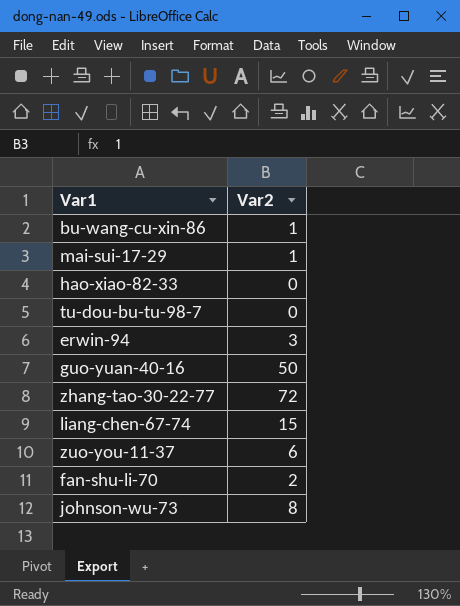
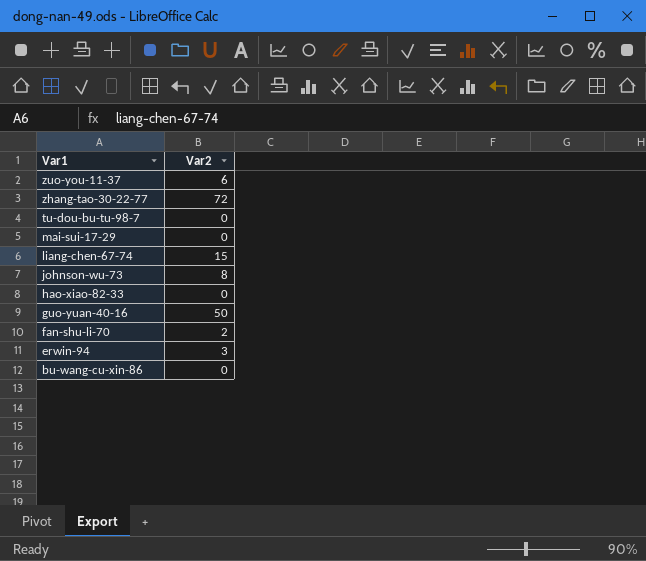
row order: none -> Var1 descending
mai-sui-17-29 | Var2: 1 -> 0
bu-wang-cu-xin-86 | Var2: 1 -> 0

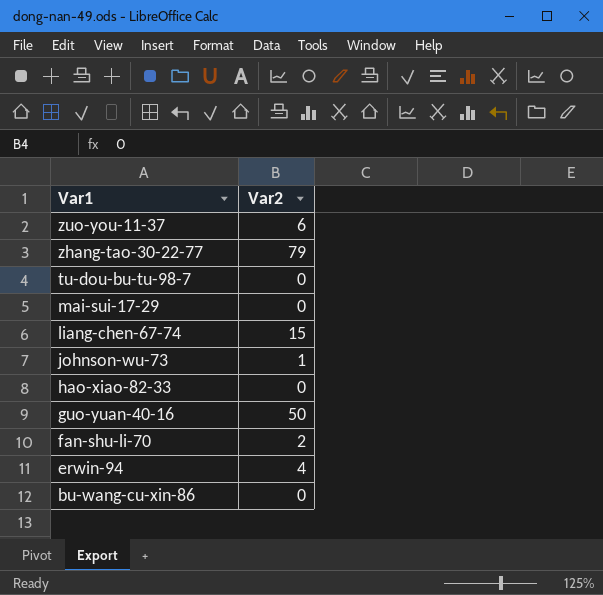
zhang-tao-30-22-77 | Var2: 72 -> 79
johnson-wu-73 | Var2: 8 -> 1
erwin-94 | Var2: 3 -> 4

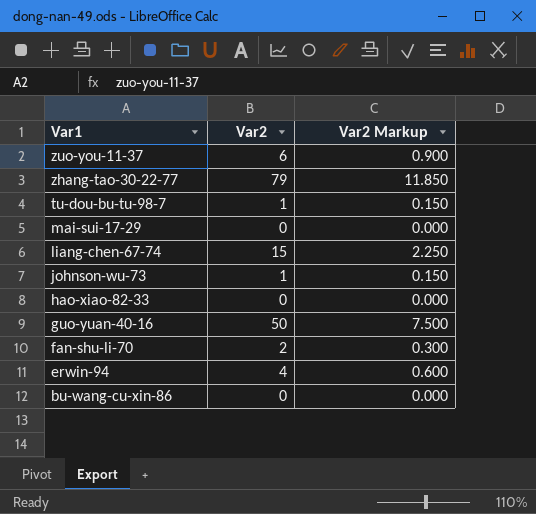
column Var2 Markup | formula: none -> [Var2] * 0.15
tu-dou-bu-tu-98-7 | Var2: 0 -> 1

